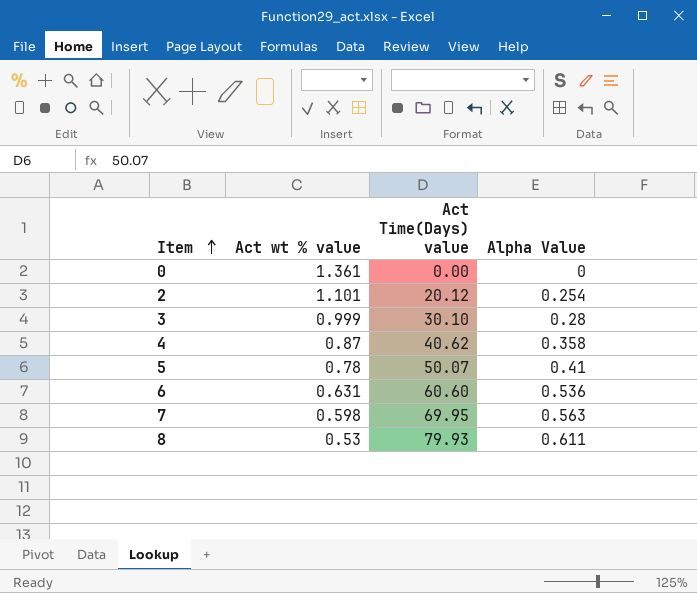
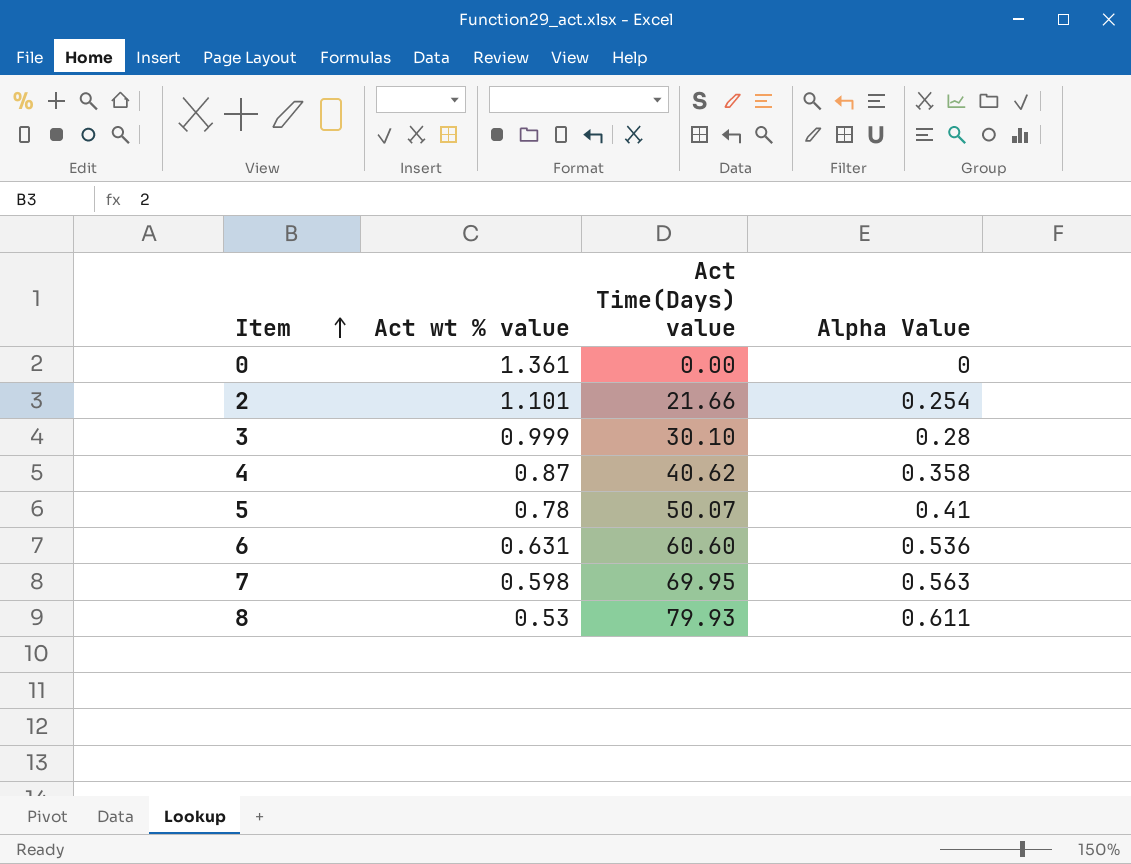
2 | Act Time(Days) value: 20.12 -> 21.66

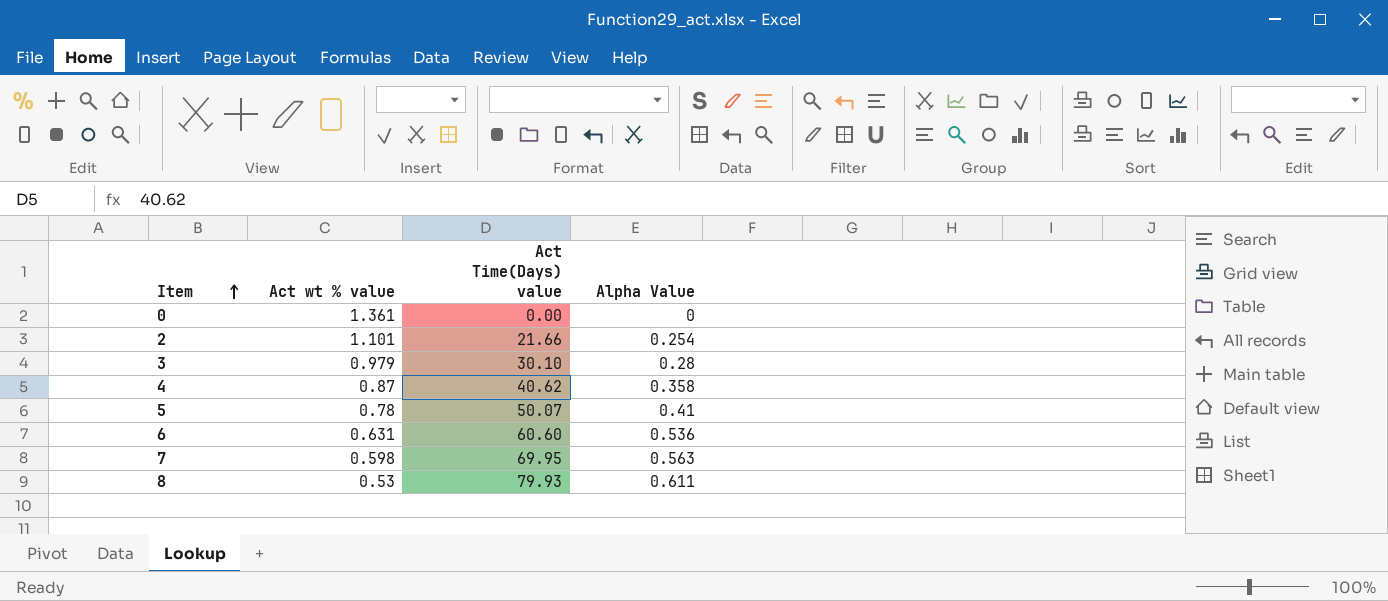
3 | Act wt % value: 0.999 -> 0.979

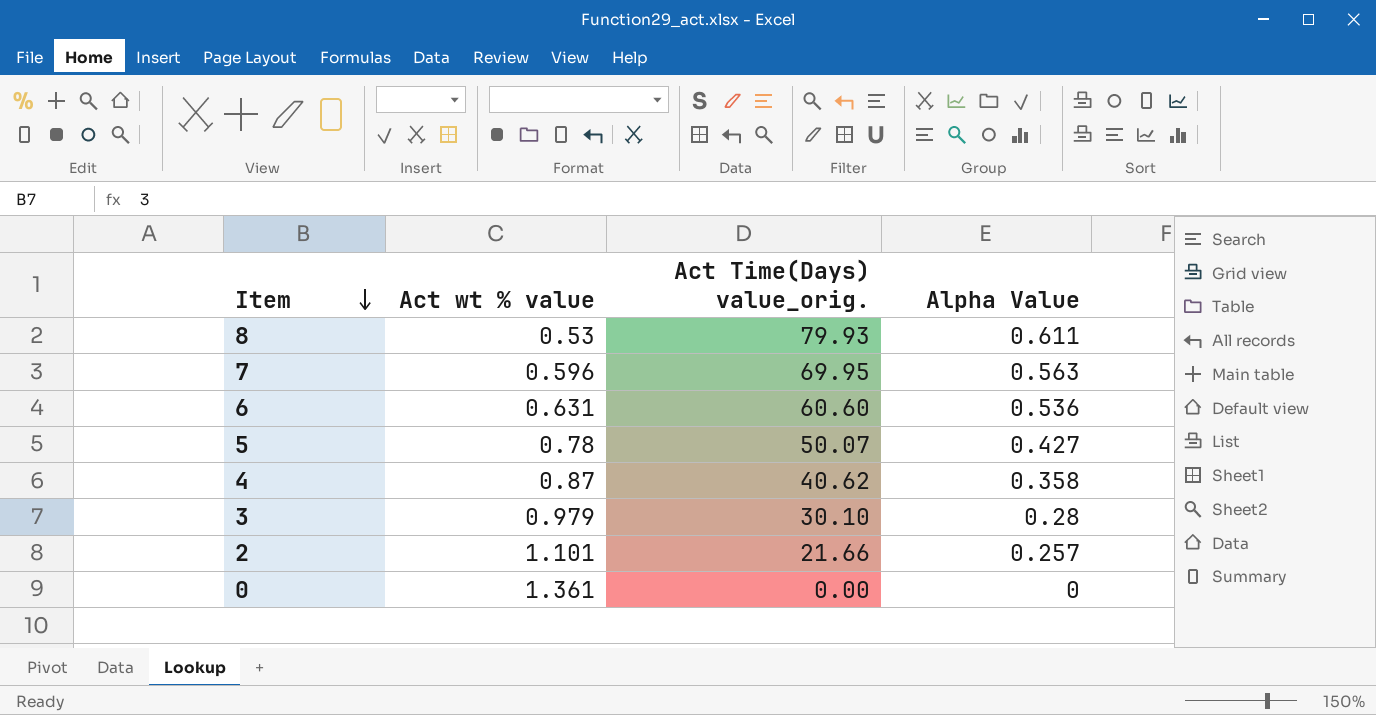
row order: Item ascending -> Item descending
column name: Act Time(Days) value -> Act Time(Days) value_orig.
7 | Act wt % value: 0.598 -> 0.596
5 | Alpha Value: 0.41 -> 0.427
2 | Alpha Value: 0.254 -> 0.257

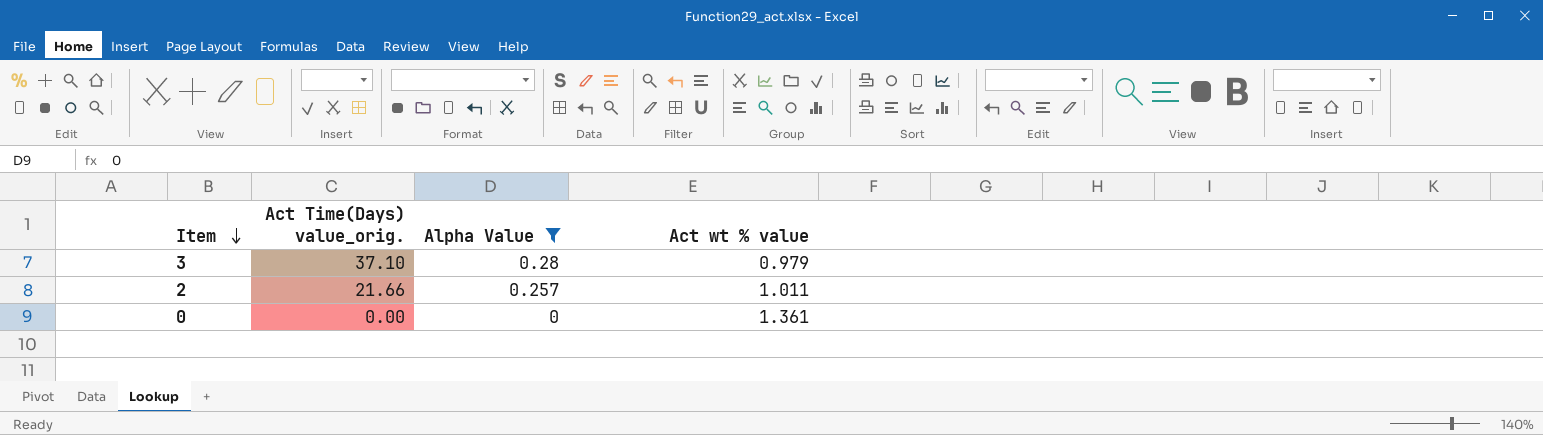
filter: none -> Alpha Value <= 0.28
column Act wt % value | position: 2 -> 4
3 | Act Time(Days) value_orig.: 30.10 -> 37.10
2 | Act wt % value: 1.101 -> 1.011

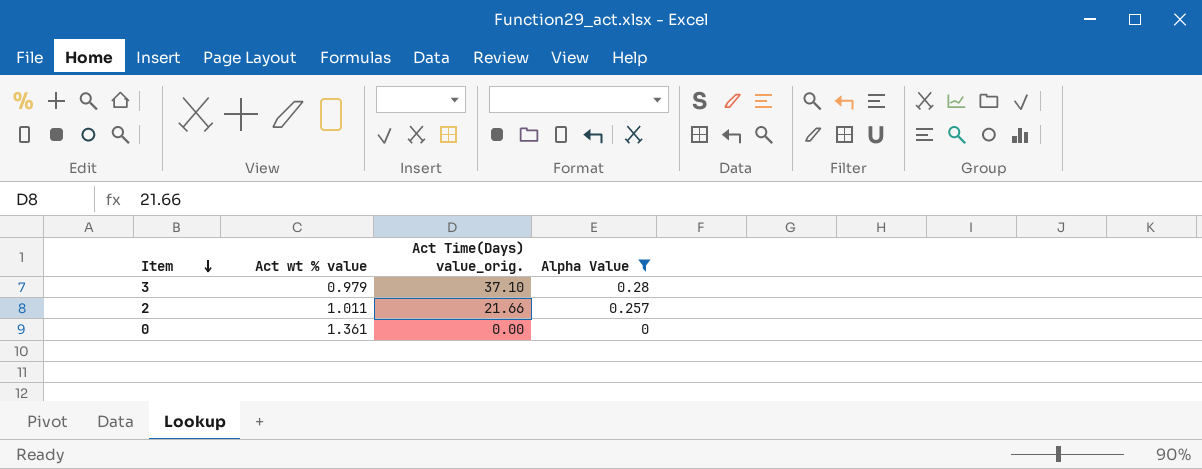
column Act wt % value | position: 4 -> 2

